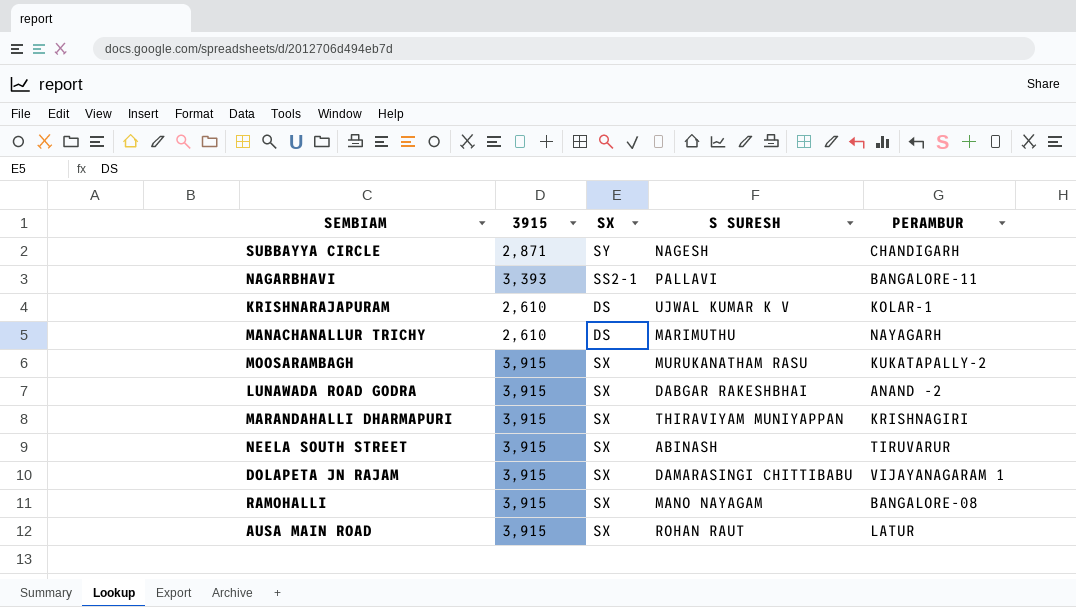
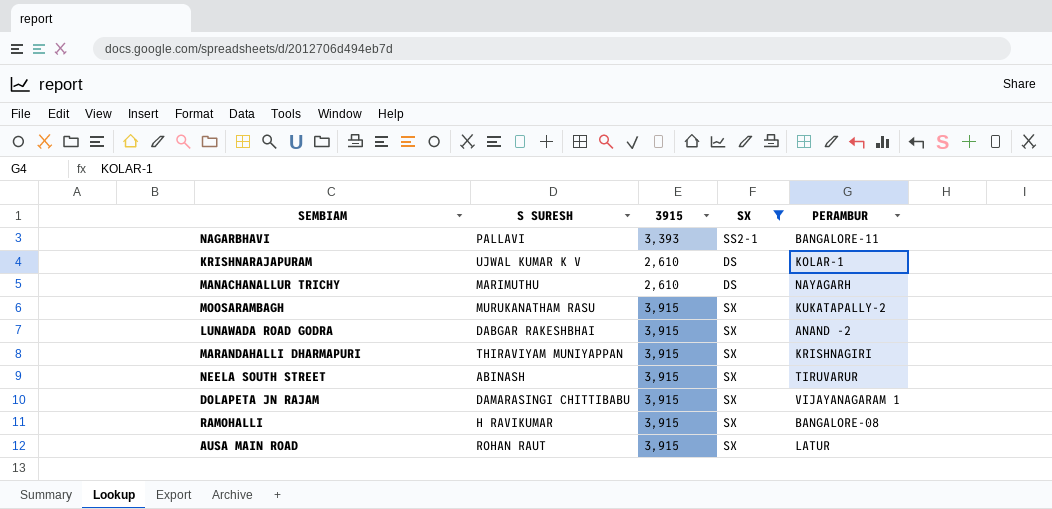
filter: none -> SX != SY
column S SURESH | position: 4 -> 2
RAMOHALLI | S SURESH: MANO NAYAGAM -> H RAVIKUMAR

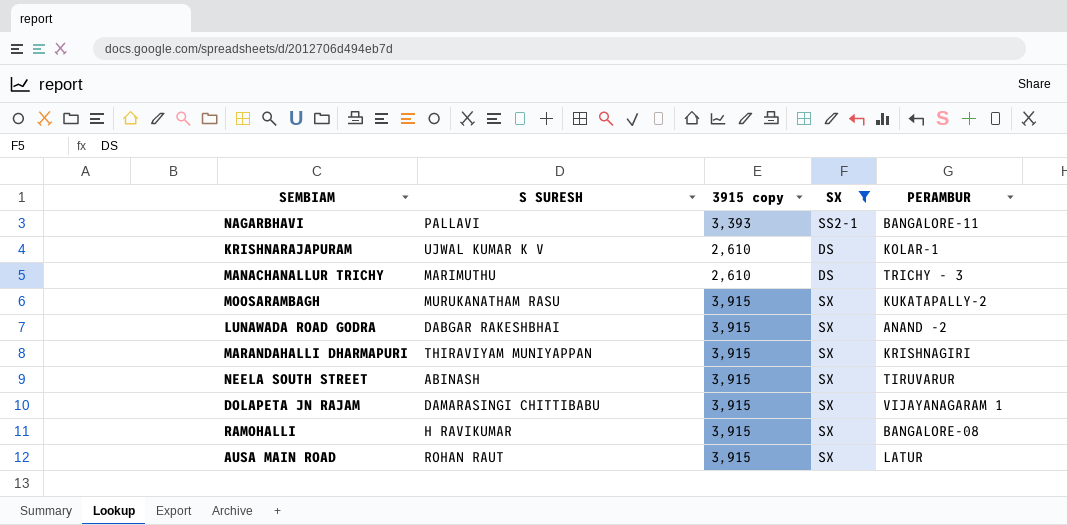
column name: 3915 -> 3915 copy
MANACHANALLUR TRICHY | PERAMBUR: NAYAGARH -> TRICHY - 3

